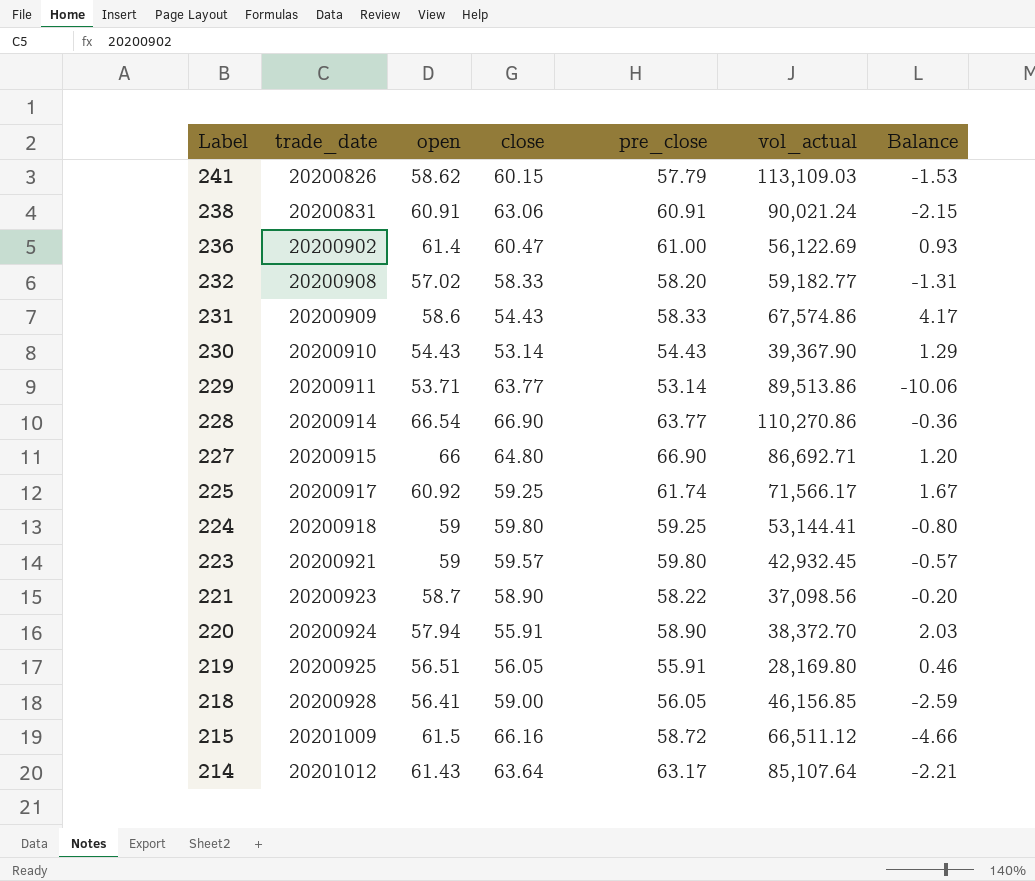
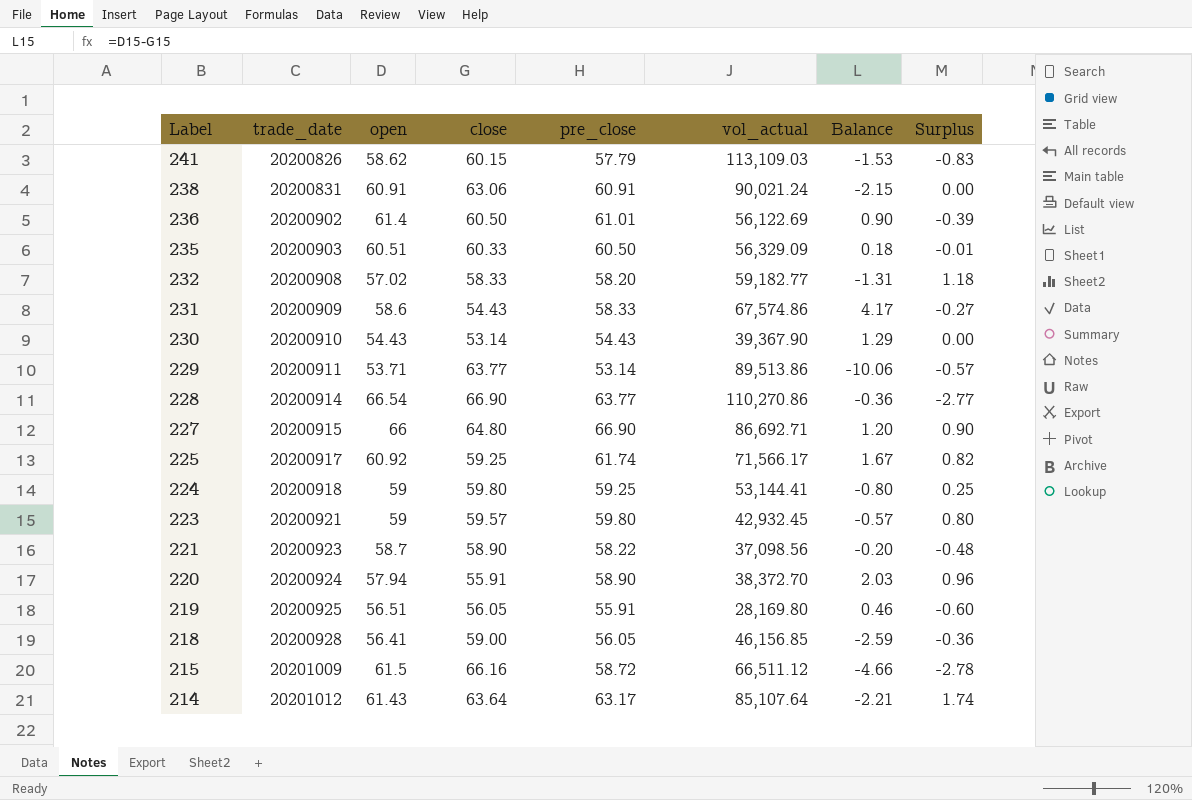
column Surplus | formula: none -> [pre_close] - [open]
236 | close: 60.47 -> 60.50
236 | pre_close: 61.00 -> 61.01
236 | Balance: 0.93 -> 0.90
row 235: none -> 20200903 | 60.51 | 60.33 | 60.50 | 56,329.09 | 0.18 | -0.01

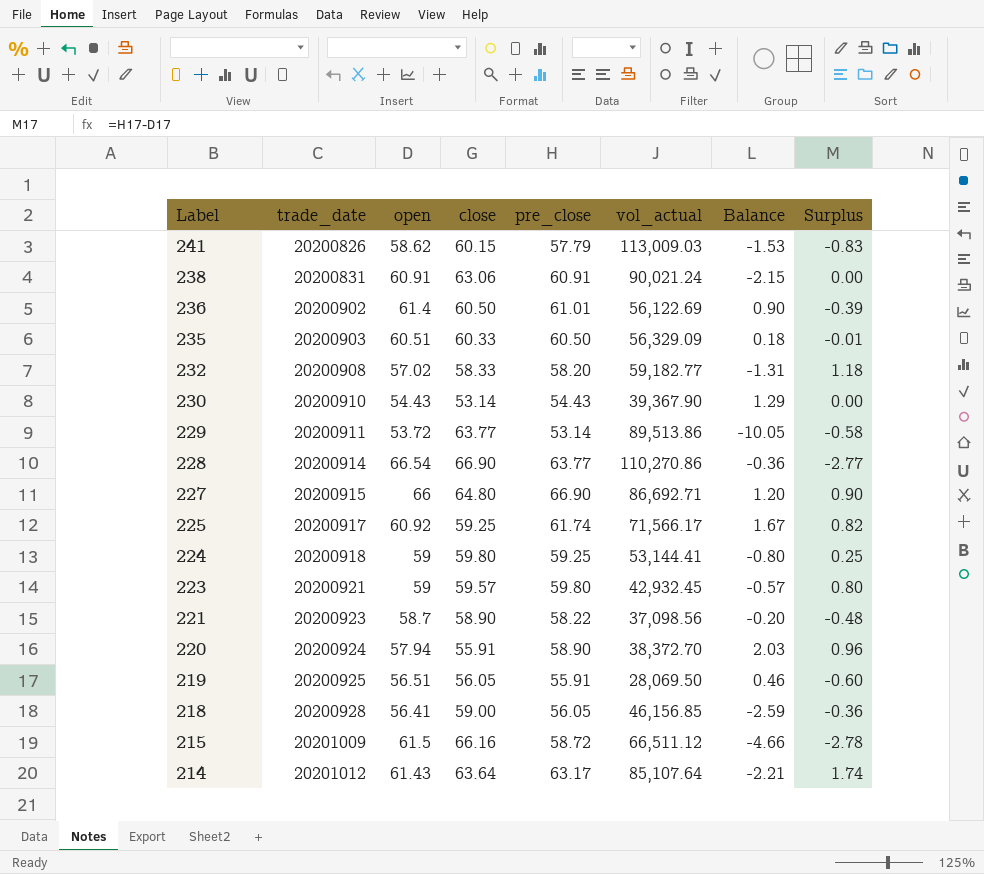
row 231: 20200909 | 58.6 | 54.43 | 58.33 | 67,574.86 | 4.17 | -0.27 -> none
241 | vol_actual: 113,109.03 -> 113,009.03
229 | open: 53.71 -> 53.72
229 | Balance: -10.06 -> -10.05
229 | Surplus: -0.57 -> -0.58
219 | vol_actual: 28,169.80 -> 28,069.50

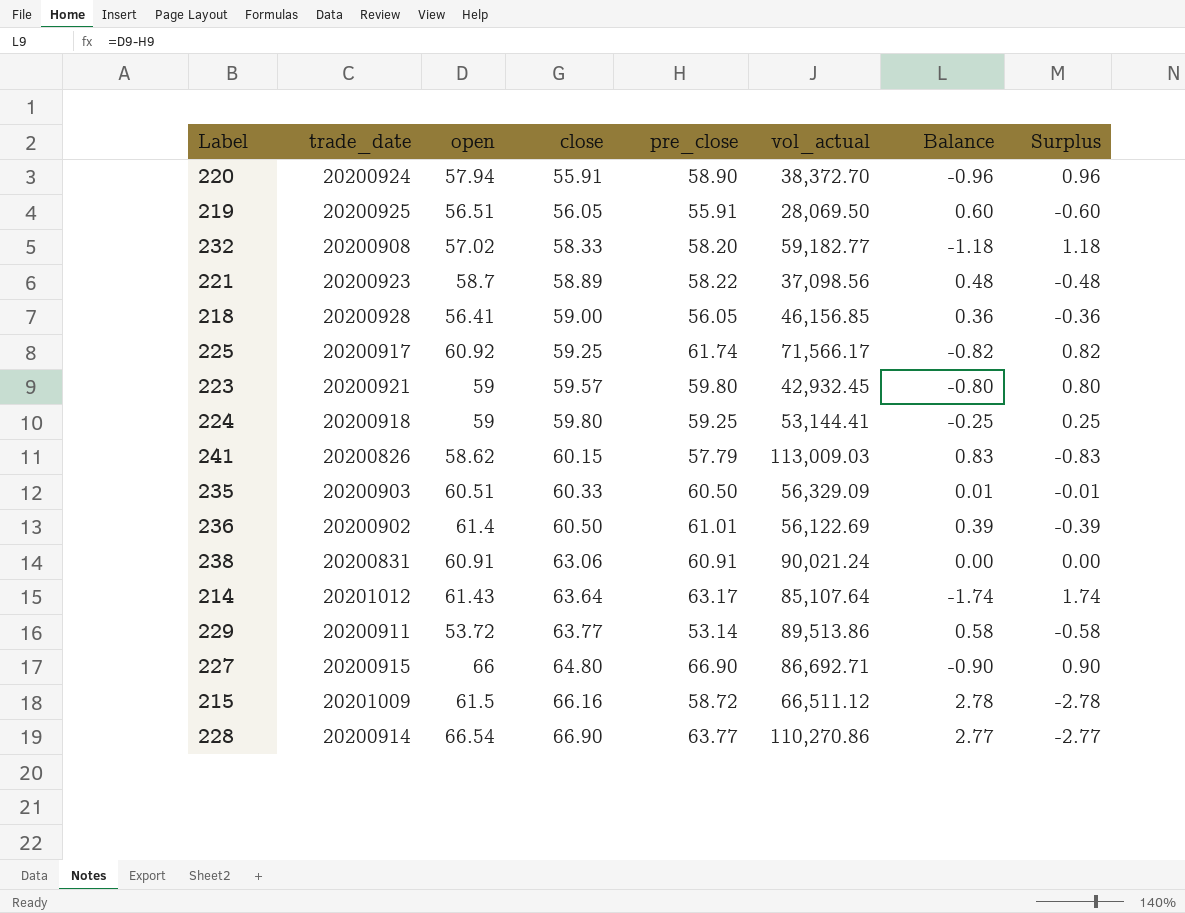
row order: Label descending -> close ascending
column Balance | formula: [open] - [close] -> [open] - [pre_close]
row 230: 20200910 | 54.43 | 53.14 | 54.43 | 39,367.90 | 1.29 | 0.00 -> none
221 | close: 58.90 -> 58.89

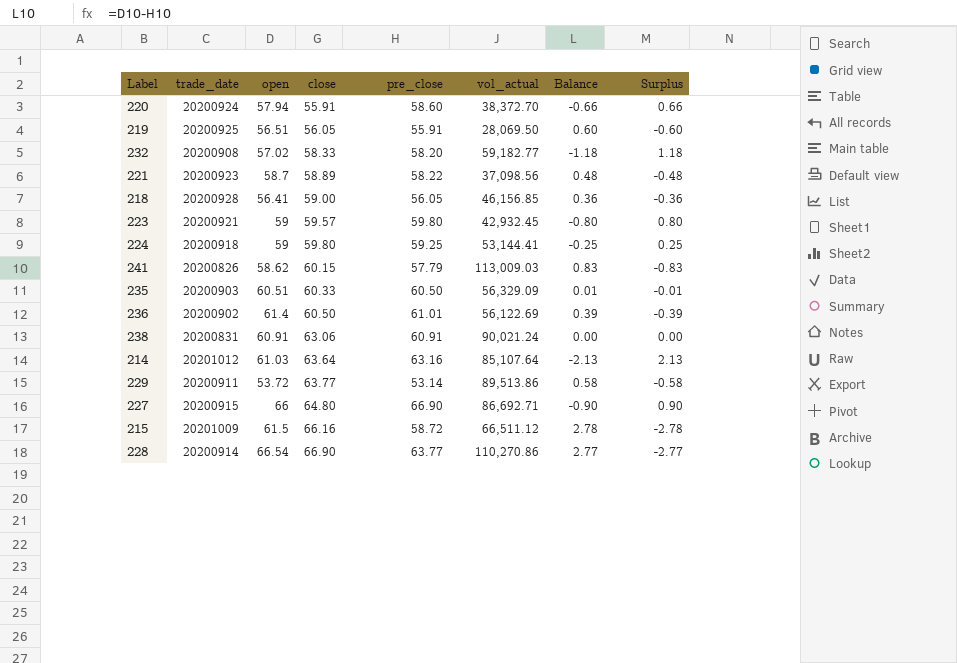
row 225: 20200917 | 60.92 | 59.25 | 61.74 | 71,566.17 | -0.82 | 0.82 -> none
220 | pre_close: 58.90 -> 58.60
220 | Balance: -0.96 -> -0.66
220 | Surplus: 0.96 -> 0.66
214 | open: 61.43 -> 61.03
214 | pre_close: 63.17 -> 63.16
214 | Balance: -1.74 -> -2.13
214 | Surplus: 1.74 -> 2.13

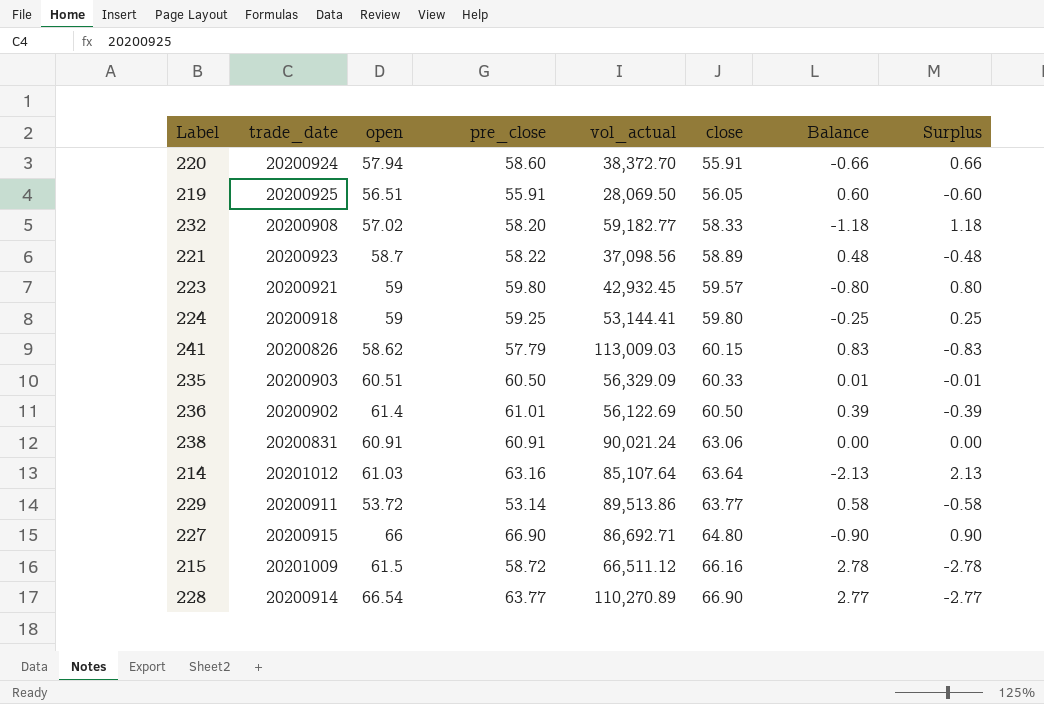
column close | position: 4 -> 6
row 218: 20200928 | 56.41 | 59.00 | 56.05 | 46,156.85 | 0.36 | -0.36 -> none
228 | vol_actual: 110,270.86 -> 110,270.89

